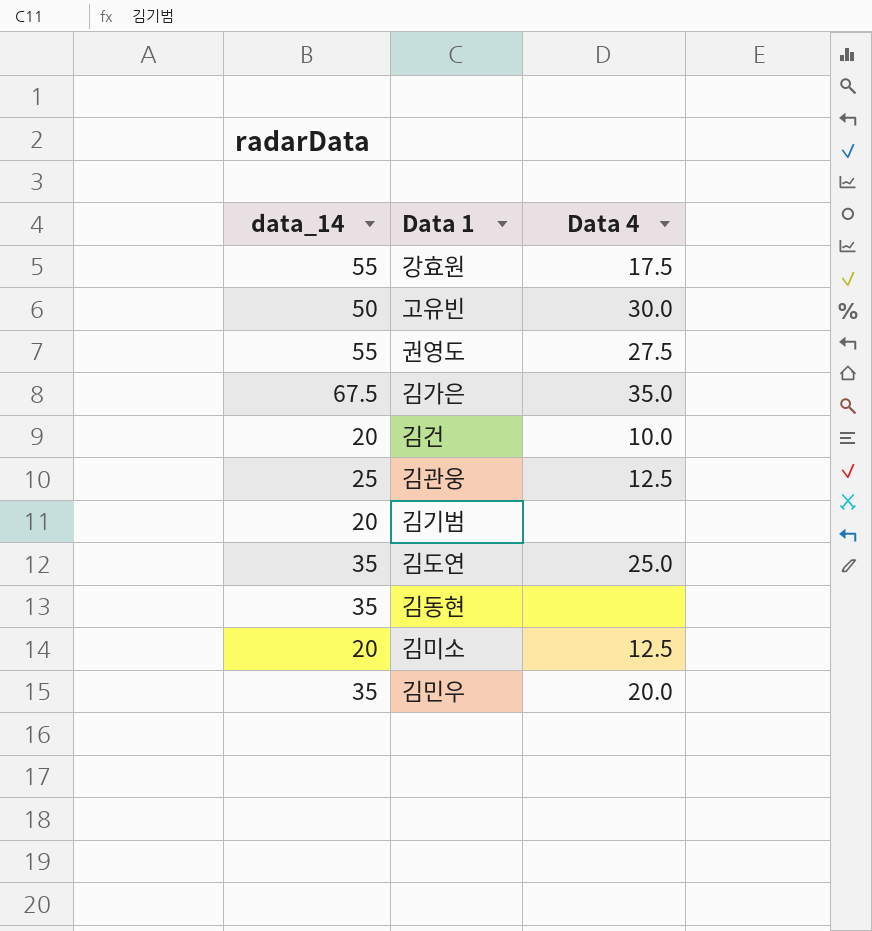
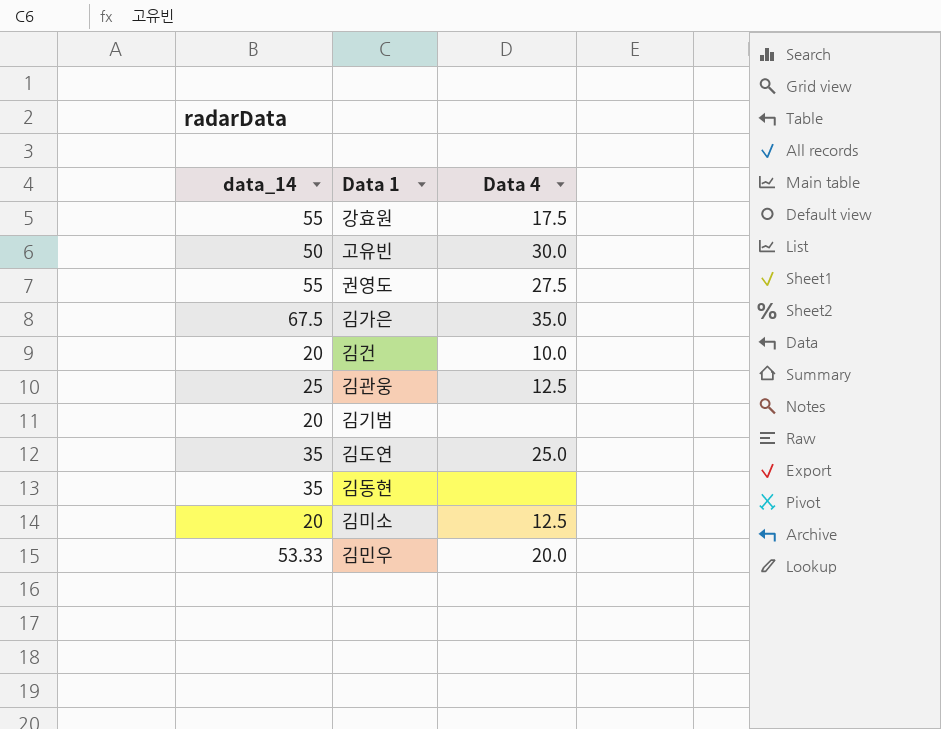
김민우 | data_14: 35 -> 53.33

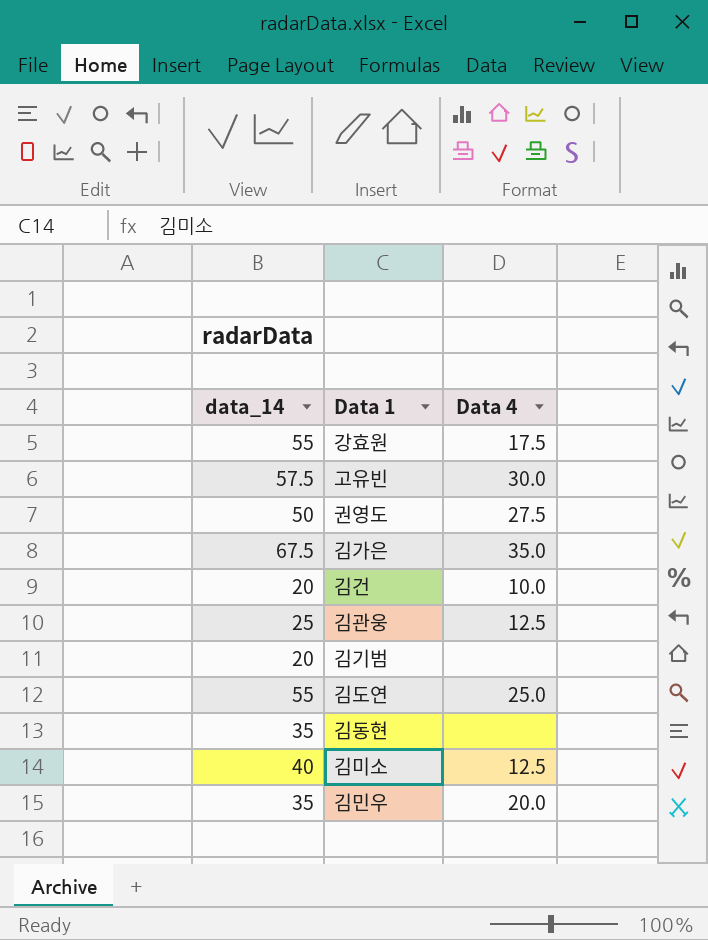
고유빈 | data_14: 50 -> 57.5
권영도 | data_14: 55 -> 50
김도연 | data_14: 35 -> 55
김미소 | data_14: 20 -> 40
김민우 | data_14: 53.33 -> 35

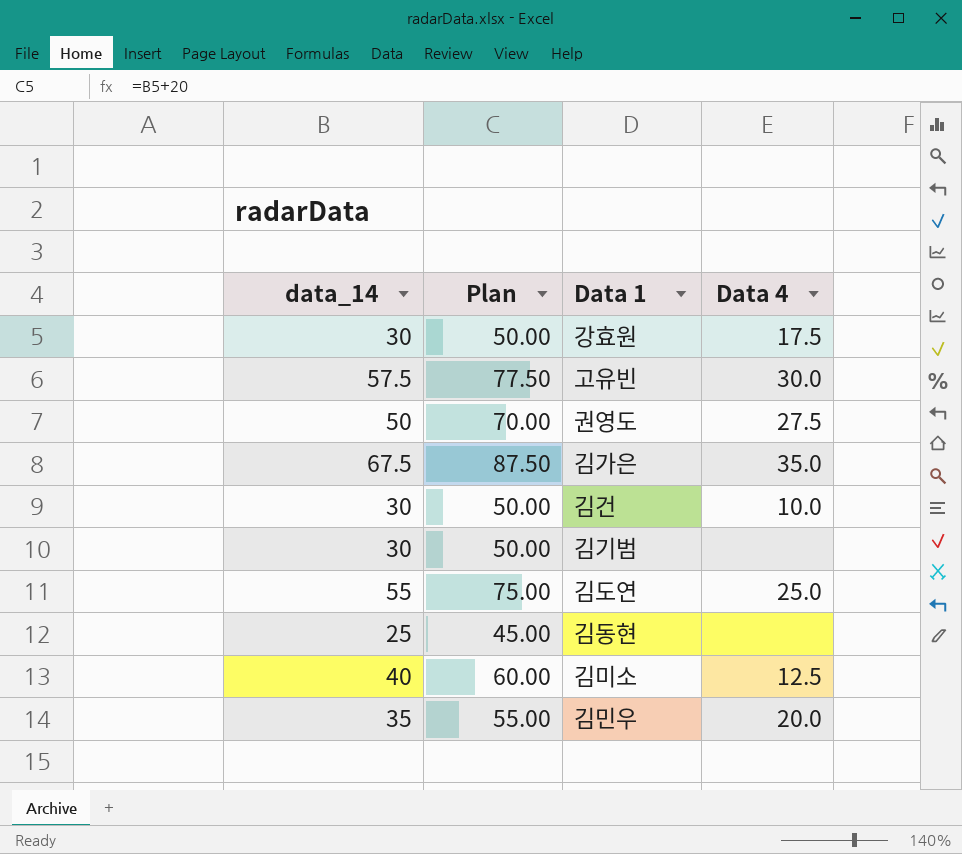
column Plan | formula: none -> [data_14] + 20
row 김관웅: 25 | 12.5 -> none
강효원 | data_14: 55 -> 30
김건 | data_14: 20 -> 30
김기범 | data_14: 20 -> 30
김동현 | data_14: 35 -> 25

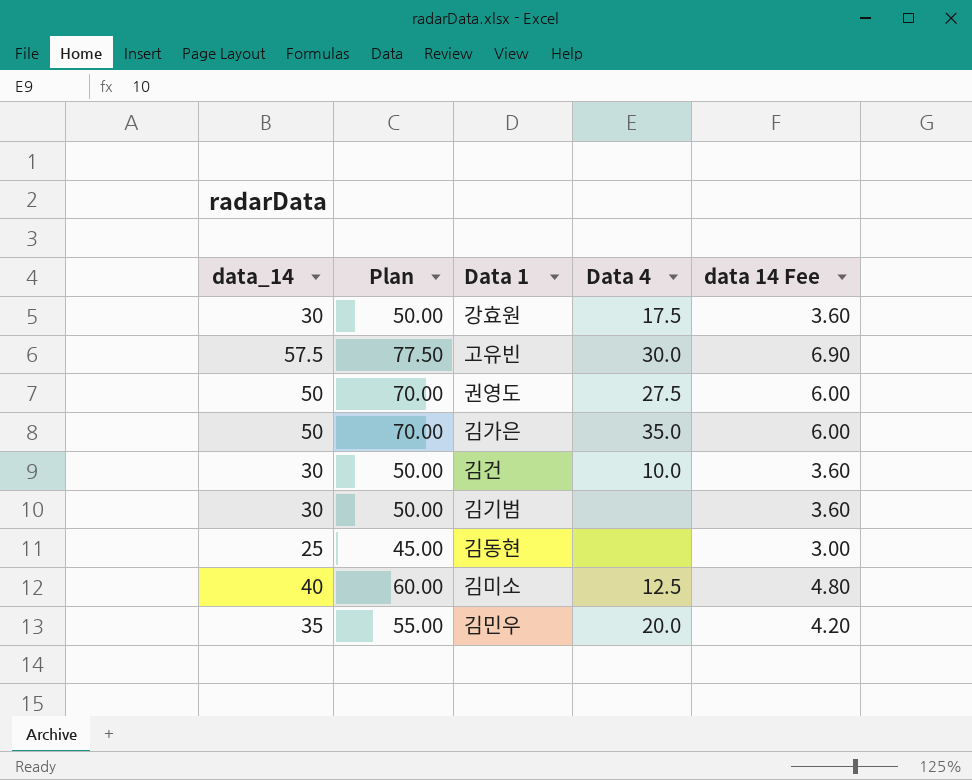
column data 14 Fee | formula: none -> [data_14] * 0.12
row 김도연: 55 | 75.00 | 25.0 -> none
김가은 | data_14: 67.5 -> 50
김가은 | Plan: 87.50 -> 70.00

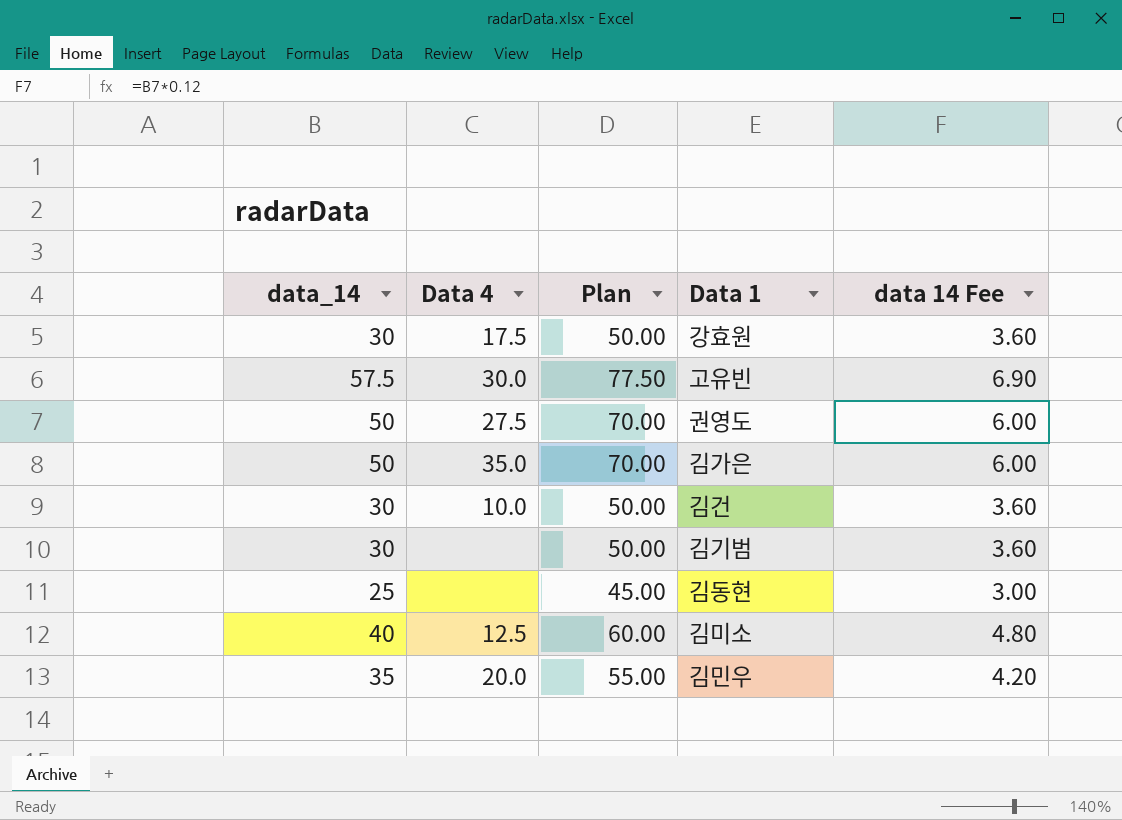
column Data 4 | position: 4 -> 2

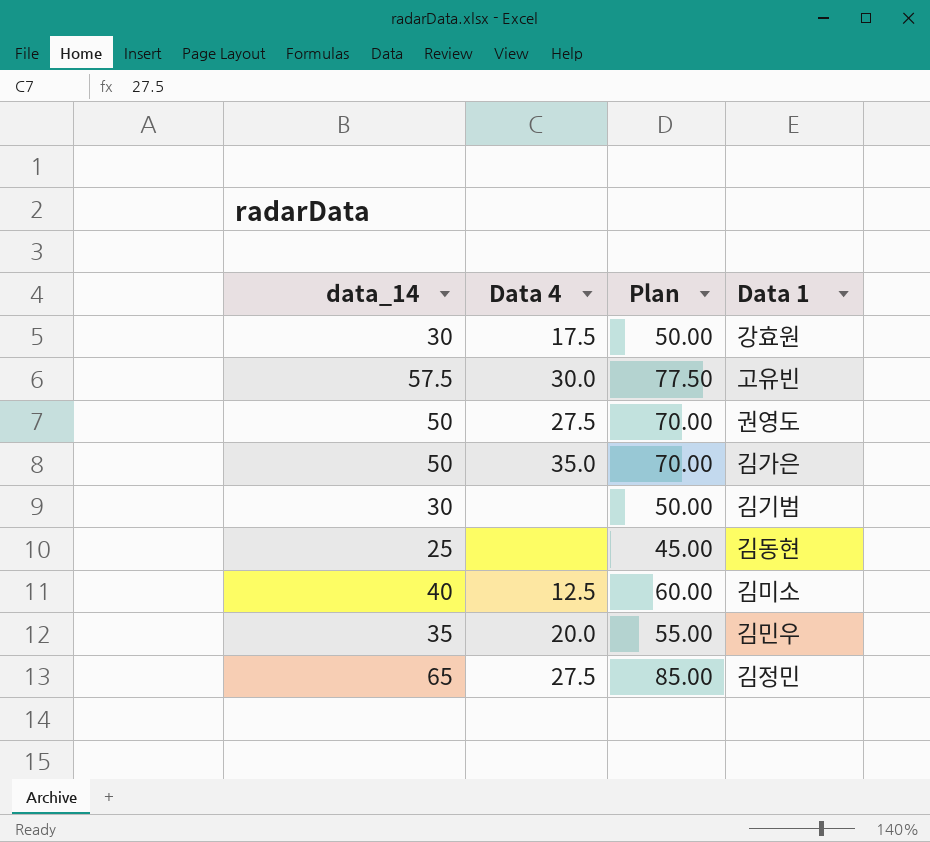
column data 14 Fee | formula: [data_14] * 0.12 -> none
row 김건: 30 | 10.0 | 50.00 | 3.60 -> none
row 김정민: none -> 65 | 27.5 | 85.00

